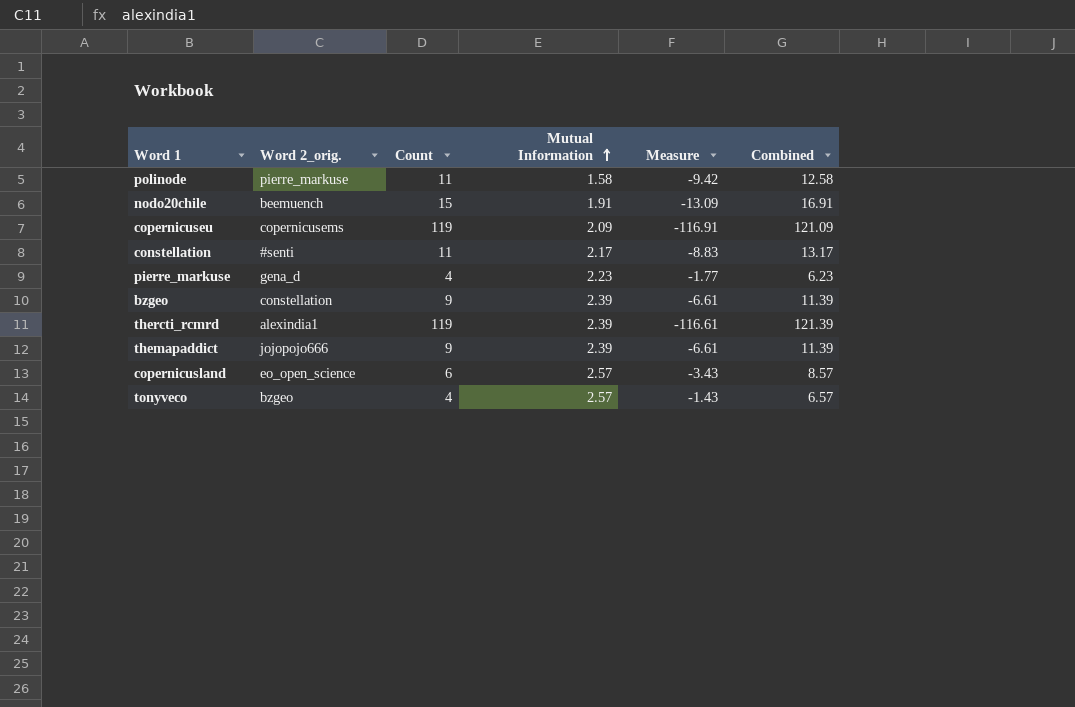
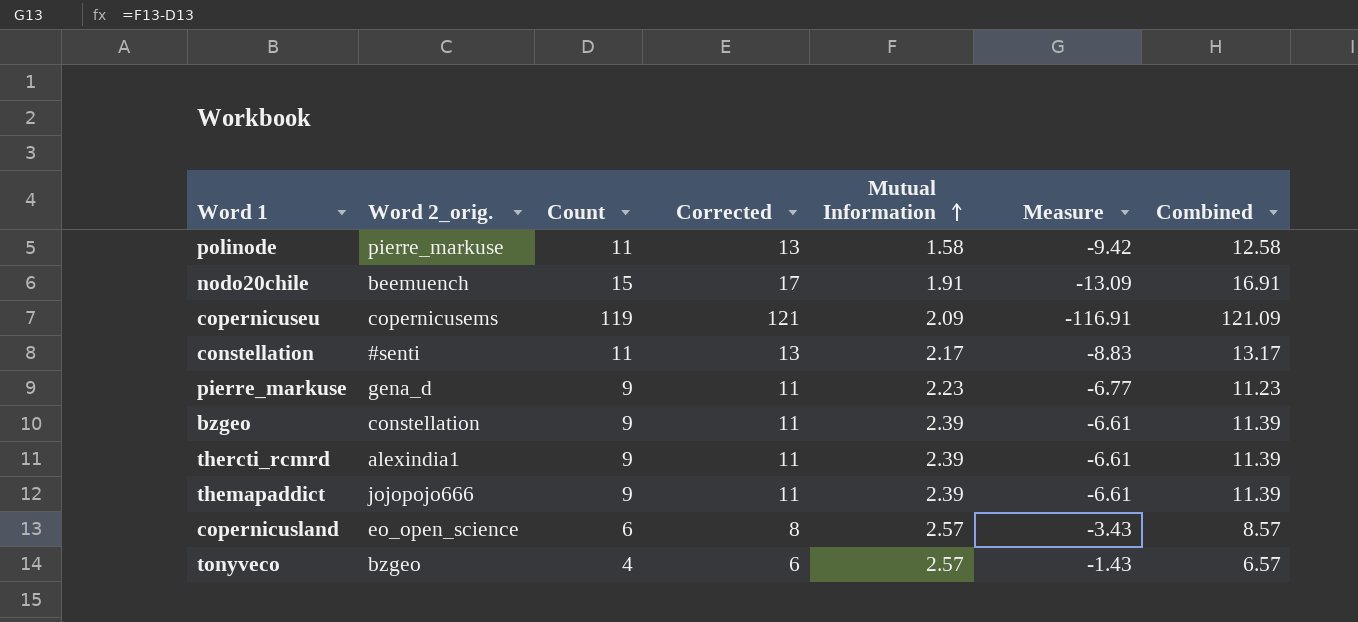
column Corrected | formula: none -> [Count] + 2
pierre_markuse | Count: 4 -> 9
pierre_markuse | Measure: -1.77 -> -6.77
pierre_markuse | Combined: 6.23 -> 11.23
thercti_rcmrd | Count: 119 -> 9
thercti_rcmrd | Measure: -116.61 -> -6.61
thercti_rcmrd | Combined: 121.39 -> 11.39

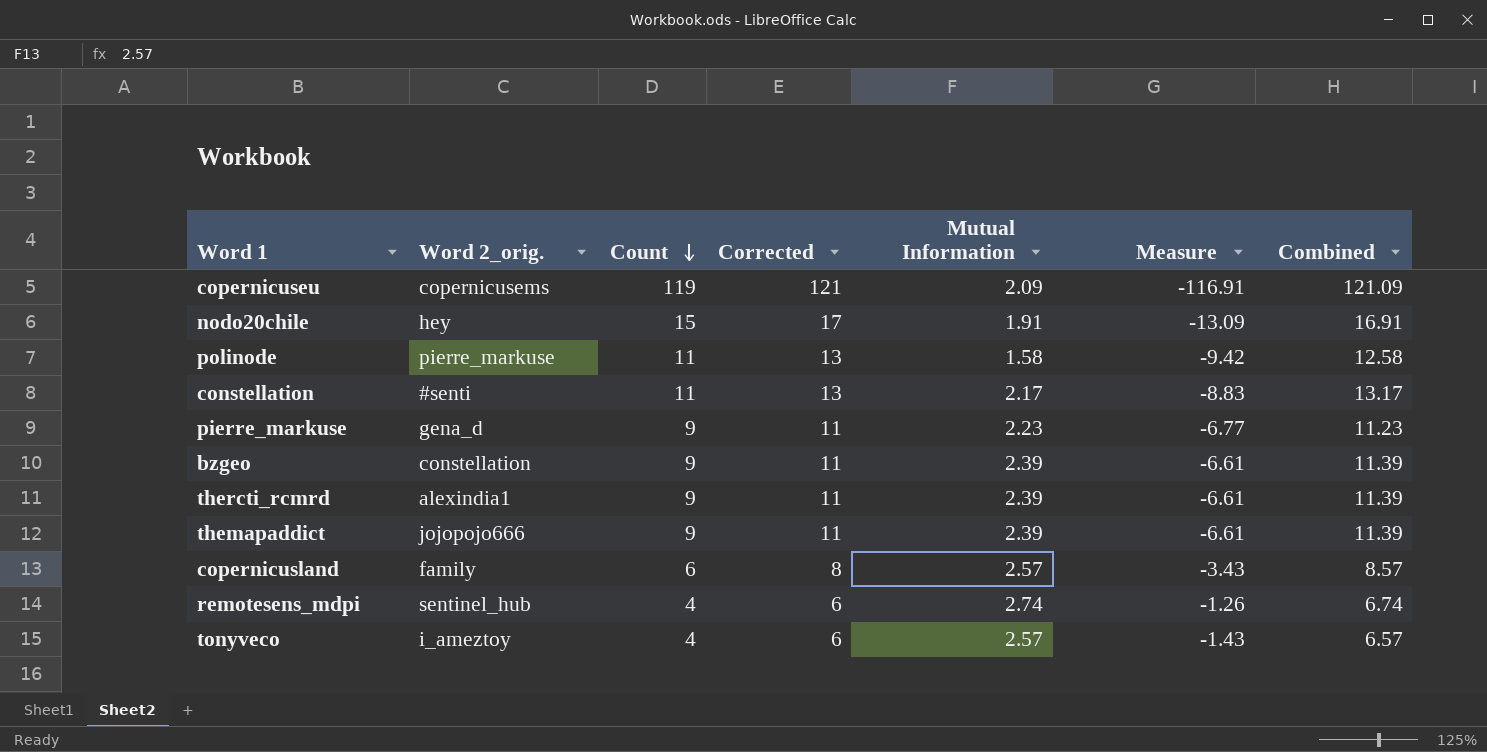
row order: Mutual Information ascending -> Count descending
nodo20chile | Word 2_orig.: beemuench -> hey
copernicusland | Word 2_orig.: eo_open_science -> family
row remotesens_mdpi: none -> sentinel_hub | 4 | 6 | 2.74 | -1.26 | 6.74
tonyveco | Word 2_orig.: bzgeo -> i_ameztoy

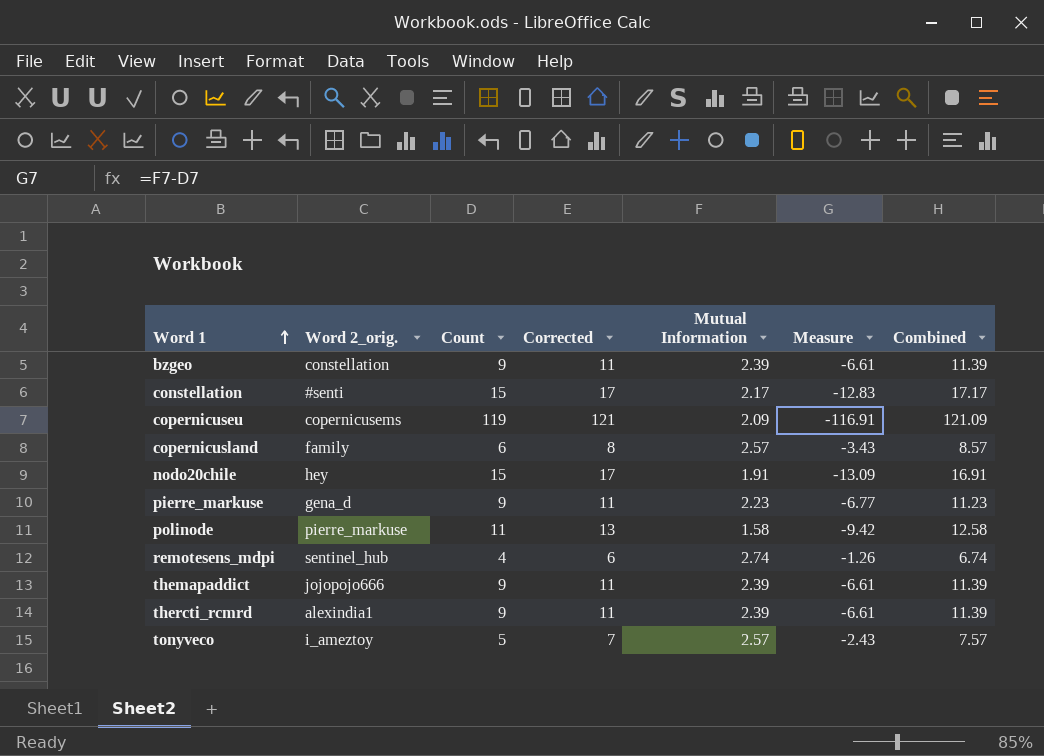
row order: Count descending -> Word 1 ascending
constellation | Count: 11 -> 15
constellation | Corrected: 13 -> 17
constellation | Measure: -8.83 -> -12.83
constellation | Combined: 13.17 -> 17.17
tonyveco | Count: 4 -> 5
tonyveco | Corrected: 6 -> 7
tonyveco | Measure: -1.43 -> -2.43
tonyveco | Combined: 6.57 -> 7.57

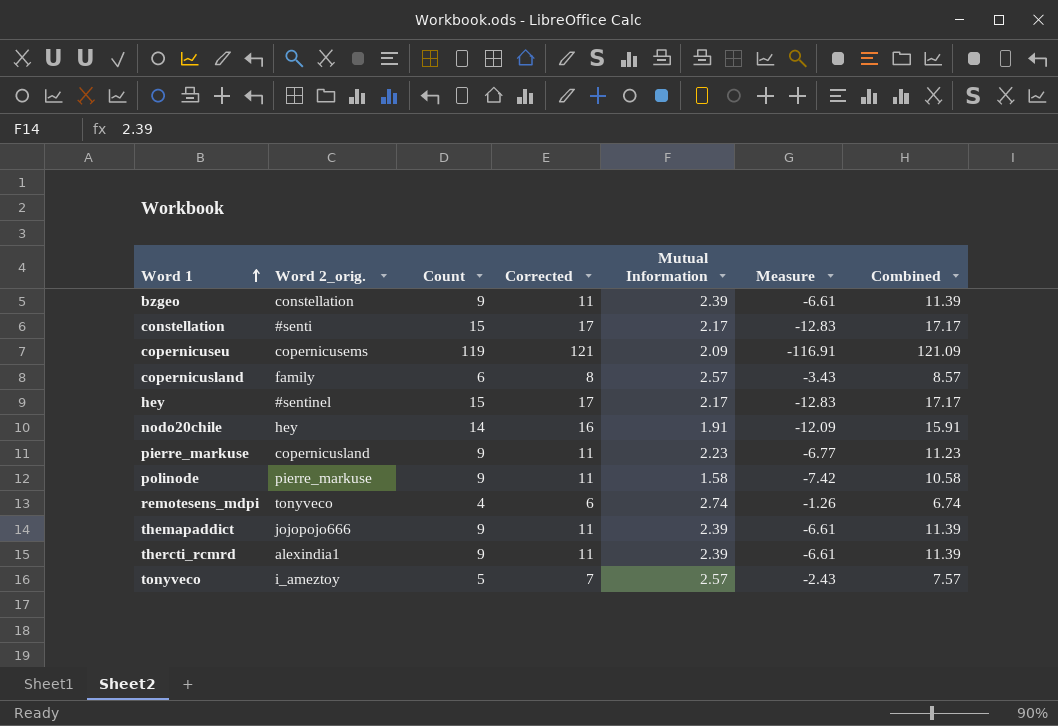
row hey: none -> #sentinel | 15 | 17 | 2.17 | -12.83 | 17.17
nodo20chile | Count: 15 -> 14
nodo20chile | Corrected: 17 -> 16
nodo20chile | Measure: -13.09 -> -12.09
nodo20chile | Combined: 16.91 -> 15.91
pierre_markuse | Word 2_orig.: gena_d -> copernicusland
polinode | Count: 11 -> 9
polinode | Corrected: 13 -> 11
polinode | Measure: -9.42 -> -7.42
polinode | Combined: 12.58 -> 10.58
remotesens_mdpi | Word 2_orig.: sentinel_hub -> tonyveco

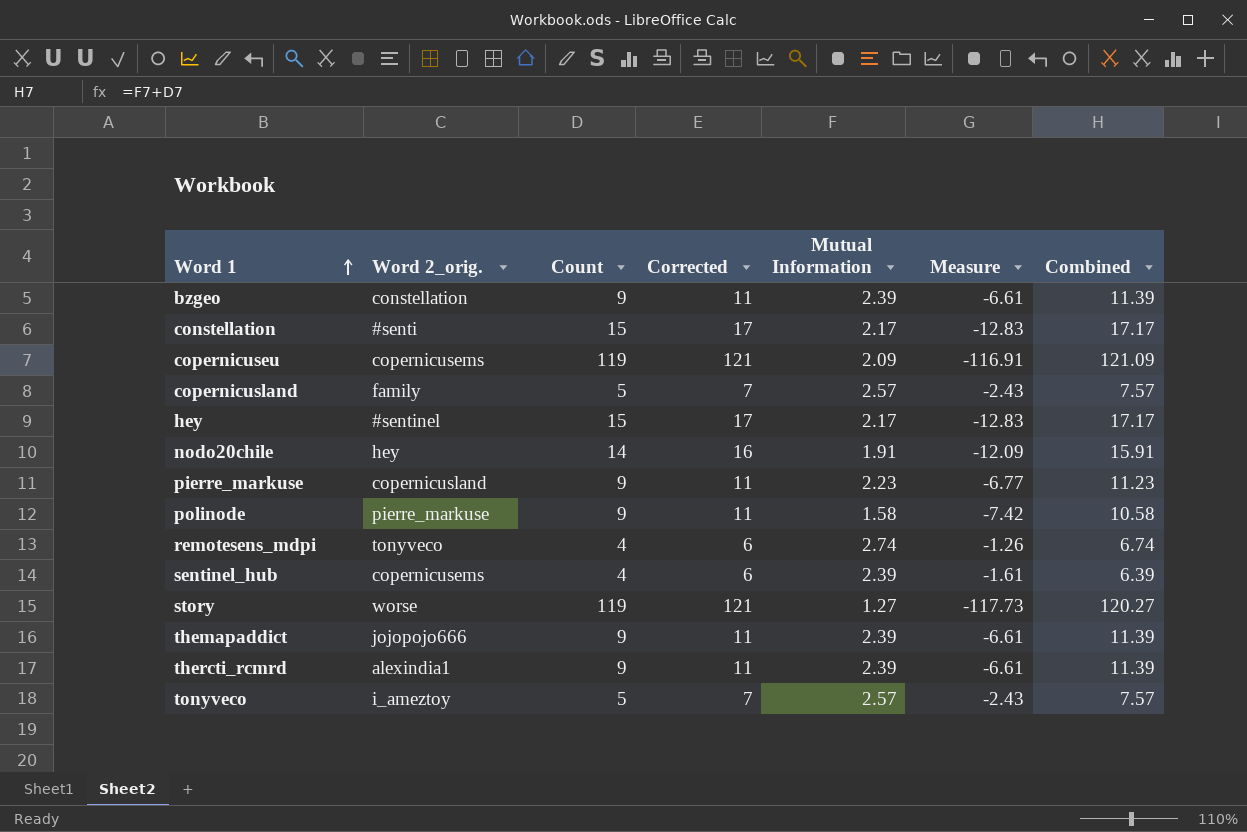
copernicusland | Count: 6 -> 5
copernicusland | Corrected: 8 -> 7
copernicusland | Measure: -3.43 -> -2.43
copernicusland | Combined: 8.57 -> 7.57
row sentinel_hub: none -> copernicusems | 4 | 6 | 2.39 | -1.61 | 6.39
row story: none -> worse | 119 | 121 | 1.27 | -117.73 | 120.27

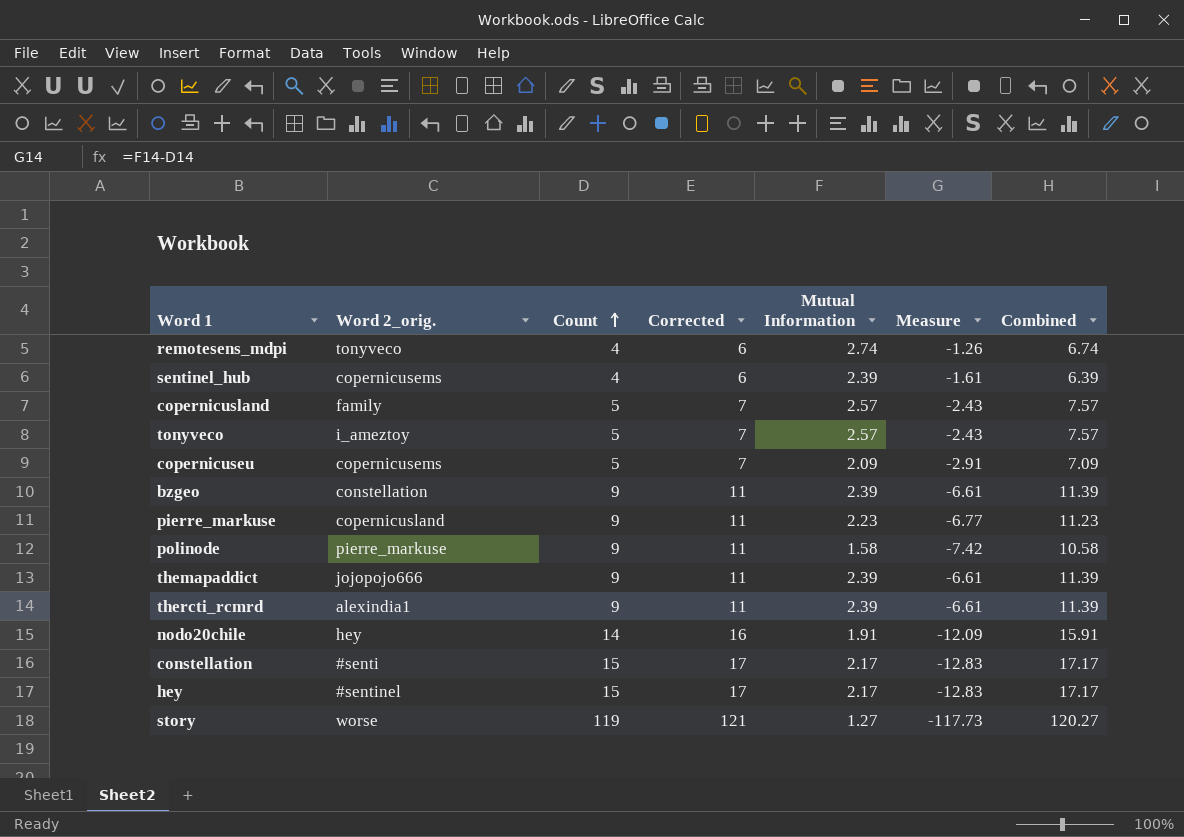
row order: Word 1 ascending -> Count ascending
copernicuseu | Count: 119 -> 5
copernicuseu | Corrected: 121 -> 7
copernicuseu | Measure: -116.91 -> -2.91
copernicuseu | Combined: 121.09 -> 7.09

